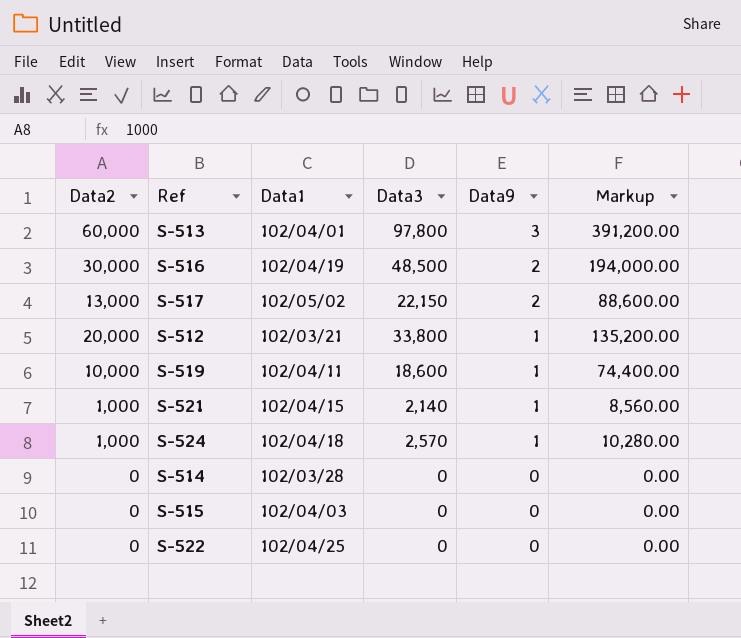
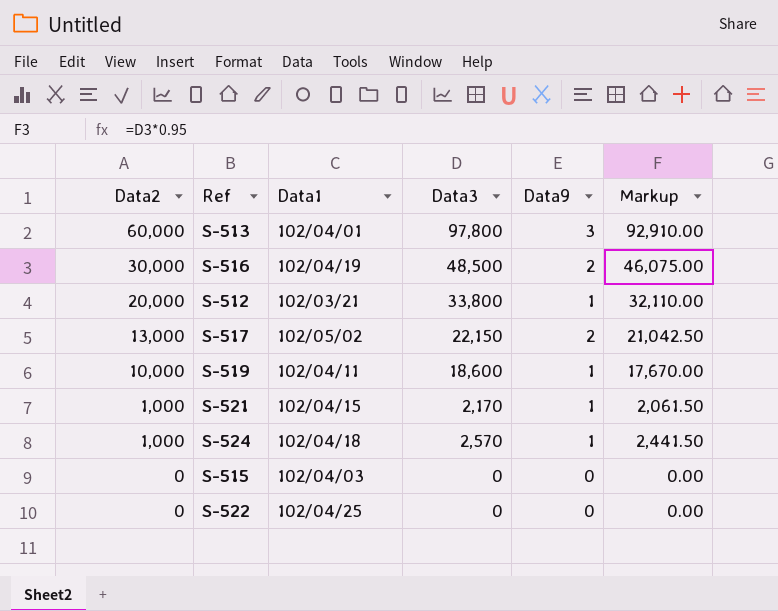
row order: Data9 descending -> Data2 descending
column Markup | formula: [Data3] * 4 -> [Data3] * 0.95
row S-514: 0 | 102/03/28 | 0 | 0 | 0.00 -> none
S-521 | Data3: 2,140 -> 2,170

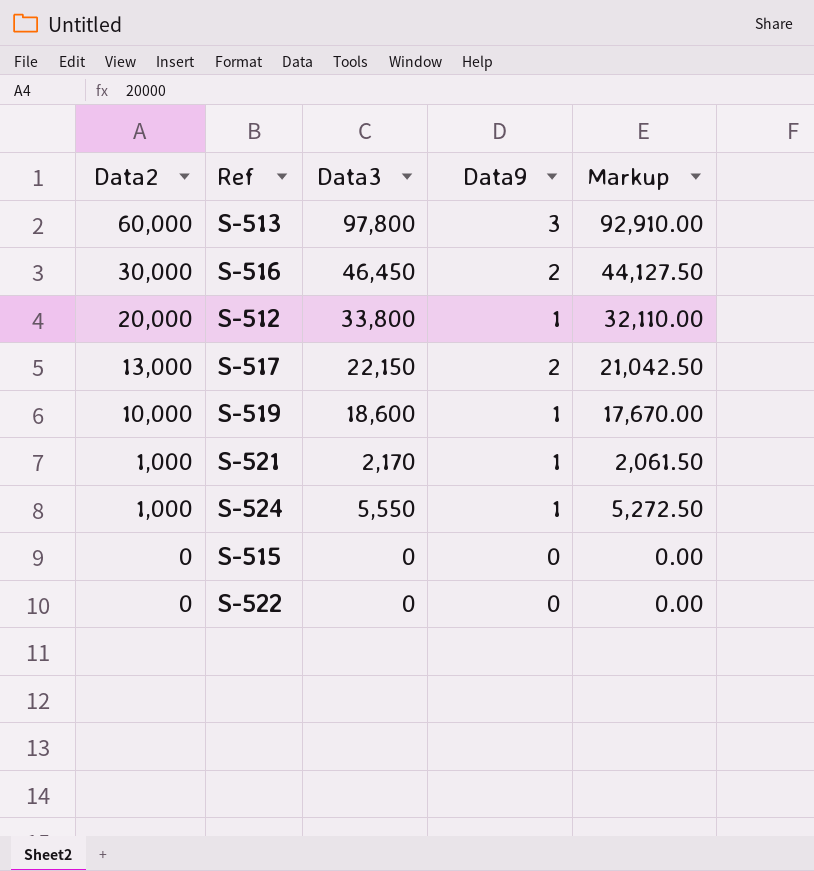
column Data1 | position: 3 -> none
S-516 | Data3: 48,500 -> 46,450
S-516 | Markup: 46,075.00 -> 44,127.50
S-524 | Data3: 2,570 -> 5,550
S-524 | Markup: 2,441.50 -> 5,272.50

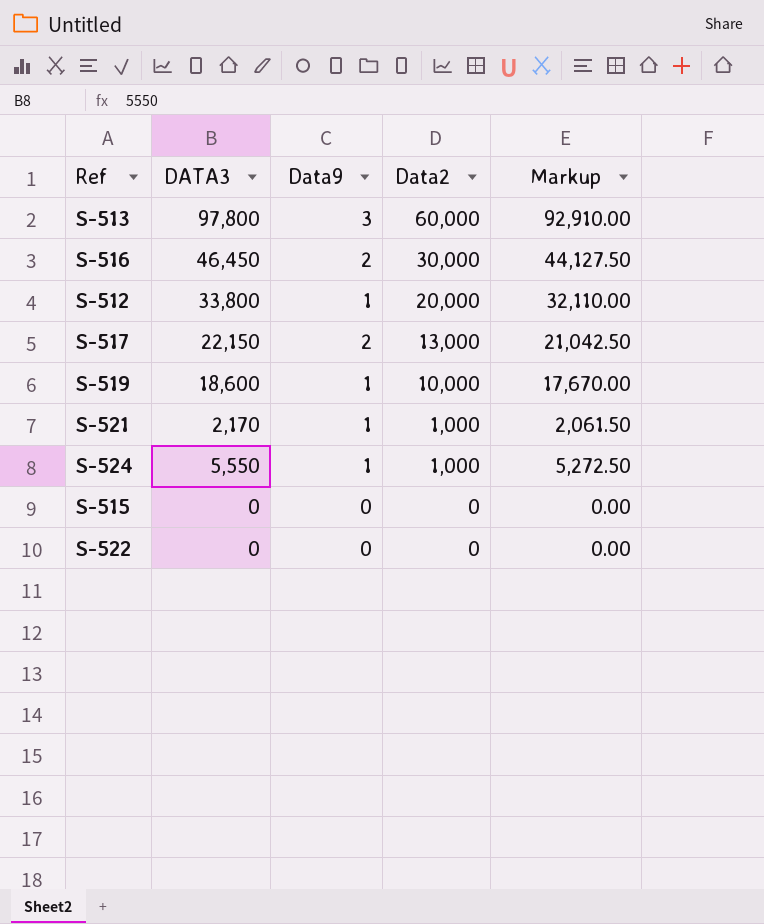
column name: Data3 -> DATA3
column Data2 | position: 1 -> 4

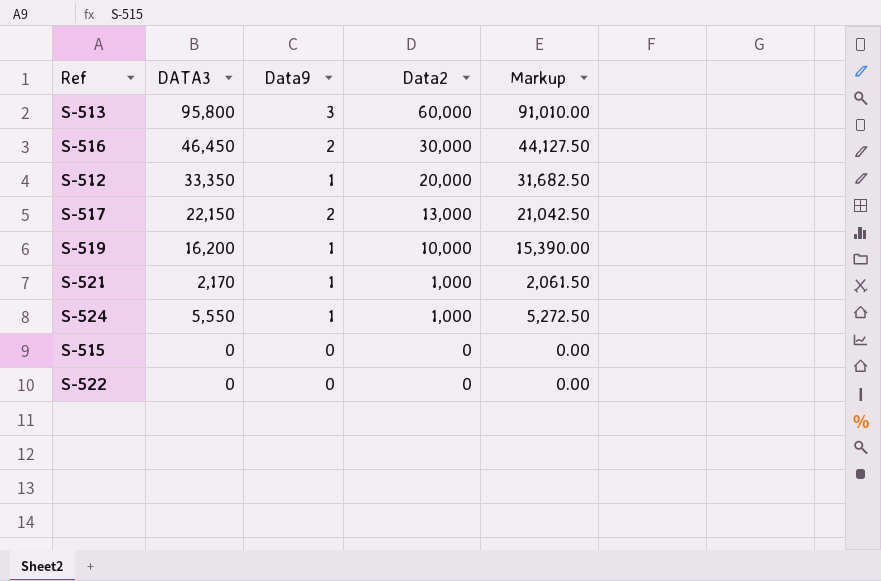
S-513 | DATA3: 97,800 -> 95,800
S-513 | Markup: 92,910.00 -> 91,010.00
S-512 | DATA3: 33,800 -> 33,350
S-512 | Markup: 32,110.00 -> 31,682.50
S-519 | DATA3: 18,600 -> 16,200
S-519 | Markup: 17,670.00 -> 15,390.00

